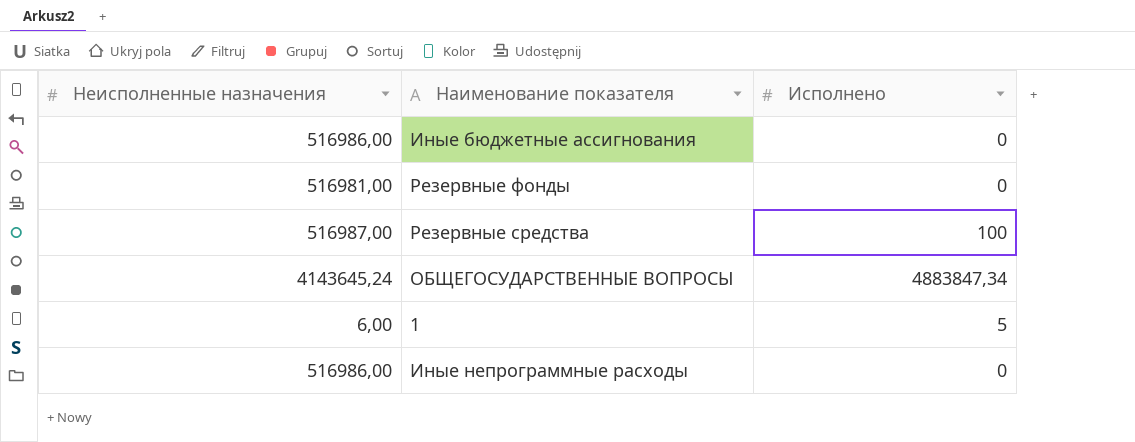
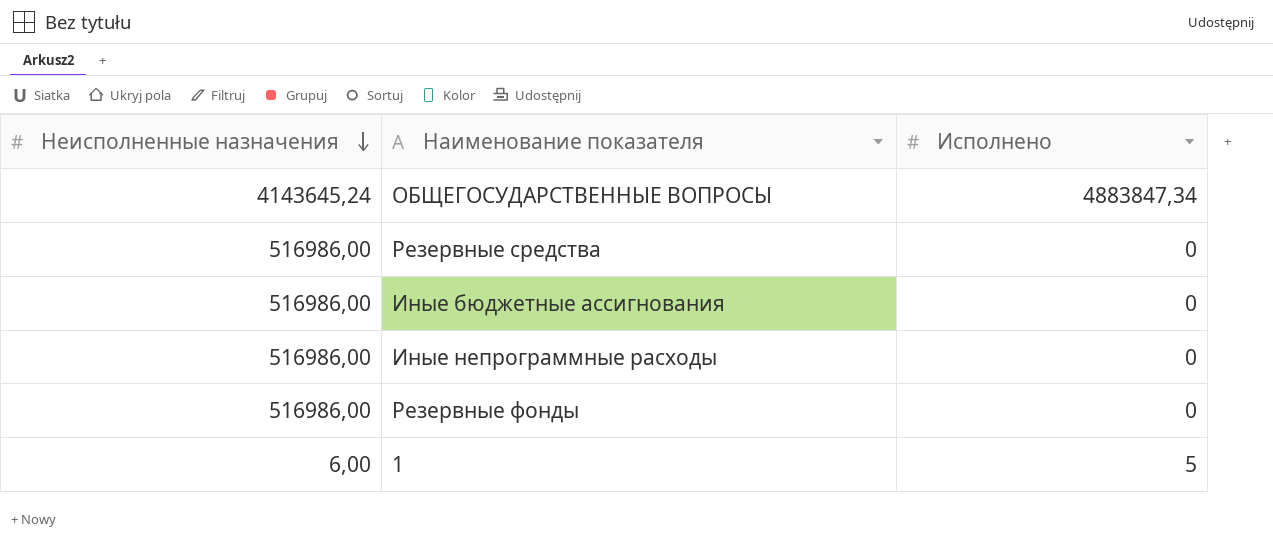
row order: none -> Неисполненные назначения descending
Резервные средства | Неисполненные назначения: 516987,00 -> 516986,00
Резервные средства | Исполнено: 100 -> 0
Резервные фонды | Неисполненные назначения: 516981,00 -> 516986,00

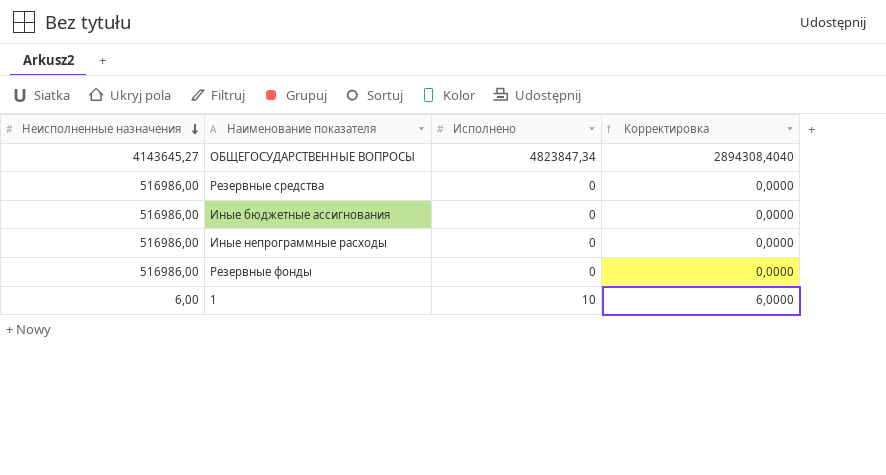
column Корректировка | formula: none -> [Исполнено] * 0,6
ОБЩЕГОСУДАРСТВЕННЫЕ ВОПРОСЫ | Неисполненные назначения: 4143645,24 -> 4143645,27
ОБЩЕГОСУДАРСТВЕННЫЕ ВОПРОСЫ | Исполнено: 4883847,34 -> 4823847,34
1 | Исполнено: 5 -> 10

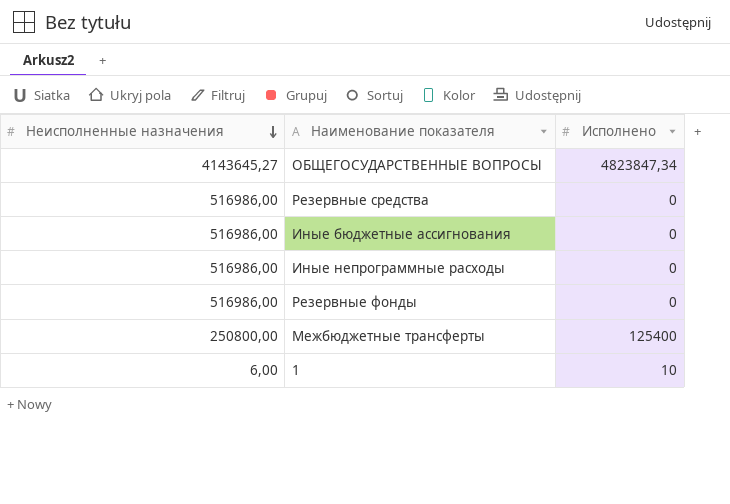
column Корректировка | formula: [Исполнено] * 0,6 -> none
row Межбюджетные трансферты: none -> 250800,00 | 125400

